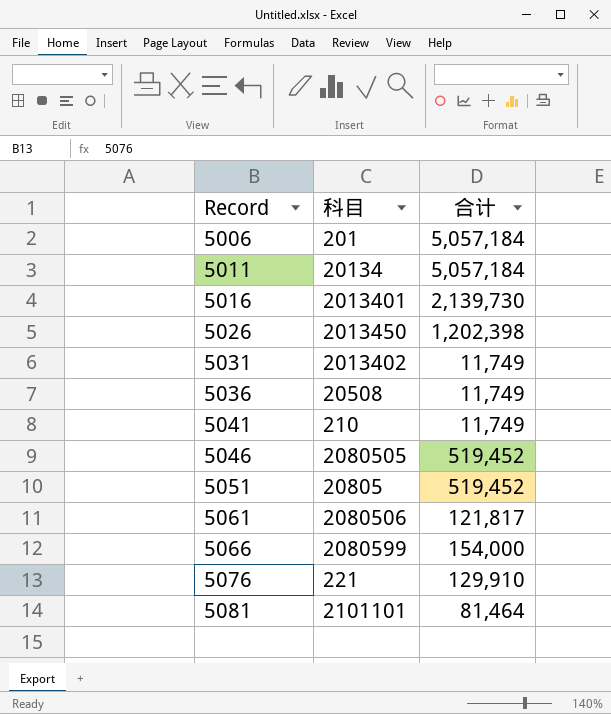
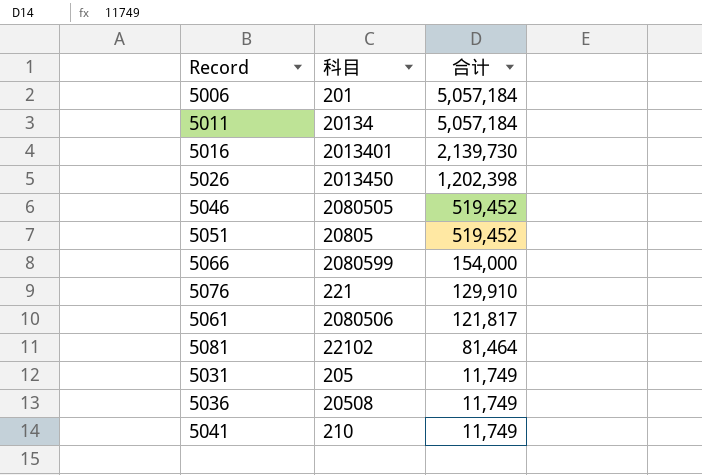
row order: Record ascending -> 合计 descending
5081 | 科目: 2101101 -> 22102
5031 | 科目: 2013402 -> 205

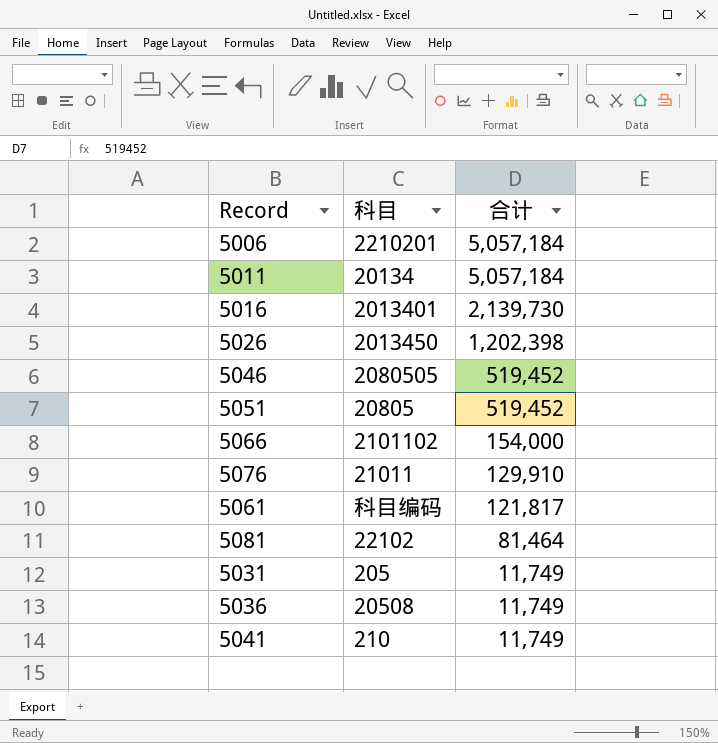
5006 | 科目: 201 -> 2210201
5066 | 科目: 2080599 -> 2101102
5076 | 科目: 221 -> 21011
5061 | 科目: 2080506 -> 科目编码

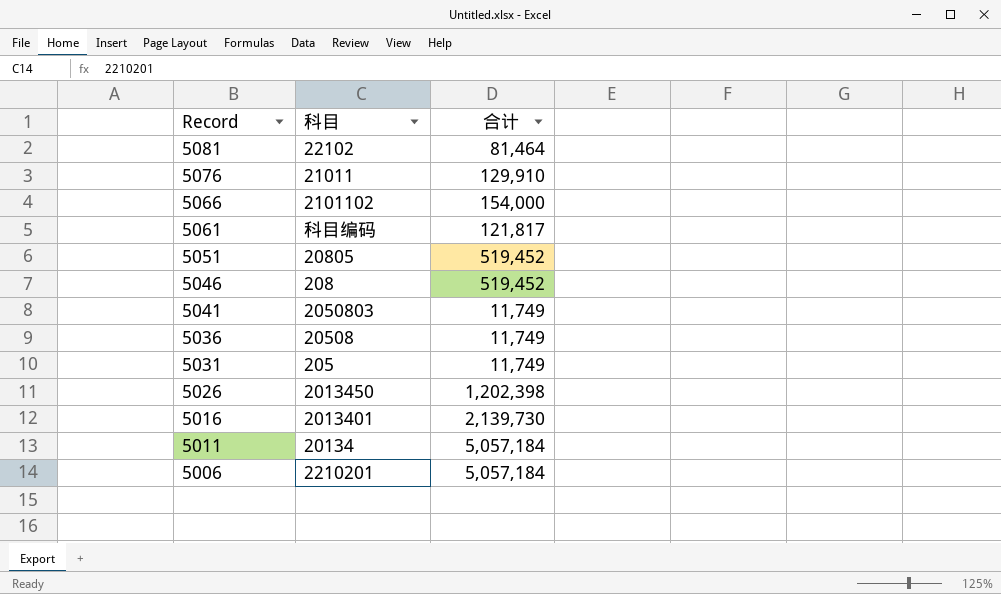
row order: 合计 descending -> Record descending
5046 | 科目: 2080505 -> 208
5041 | 科目: 210 -> 2050803

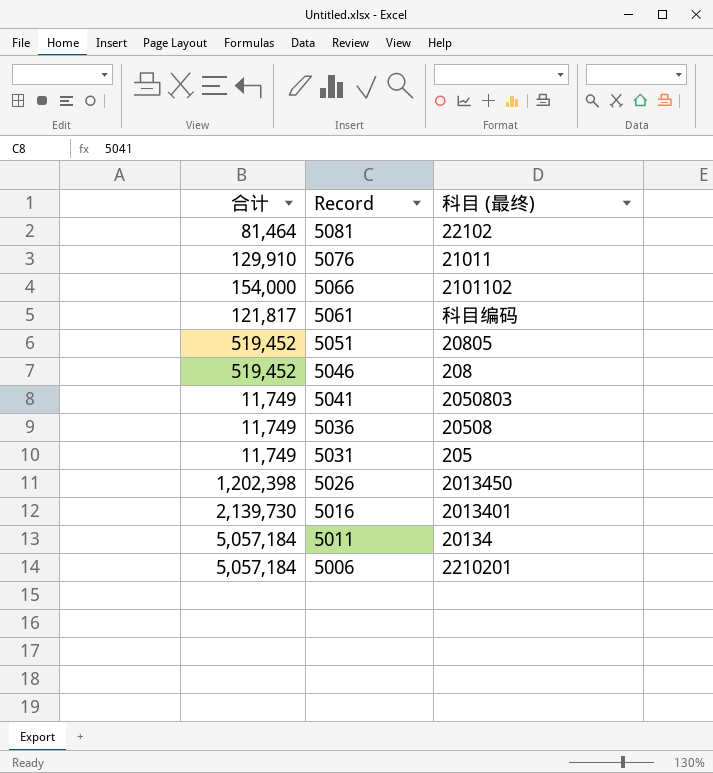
column 合计 | position: 3 -> 1
column name: 科目 -> 科目 (最终)

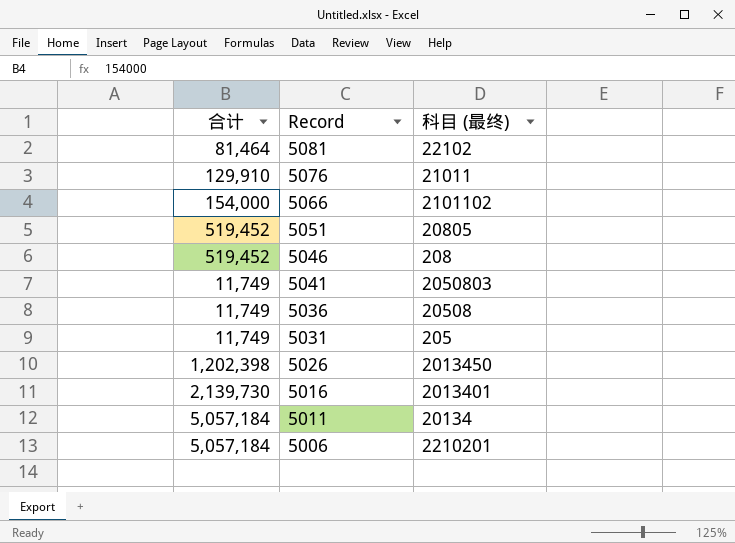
row 5061: 121,817 | 科目编码 -> none

